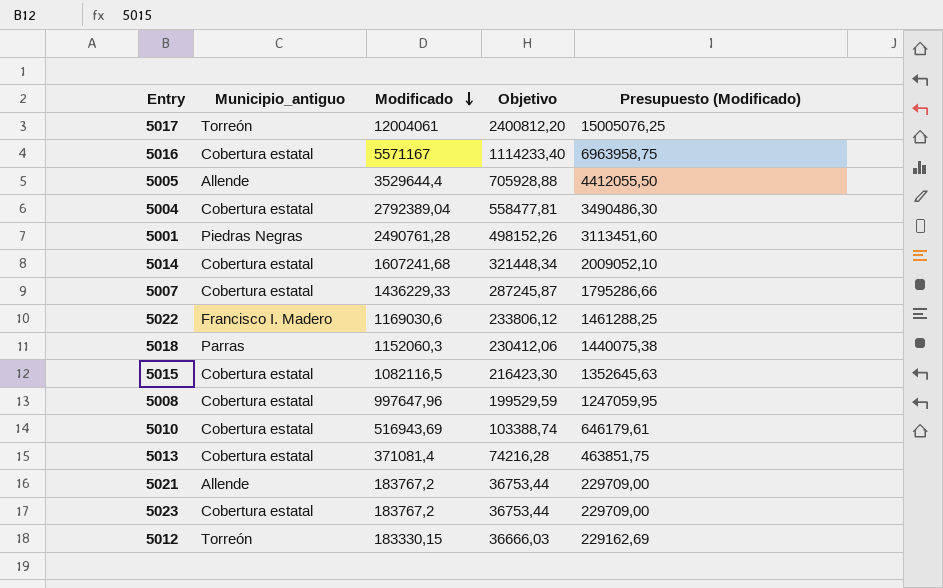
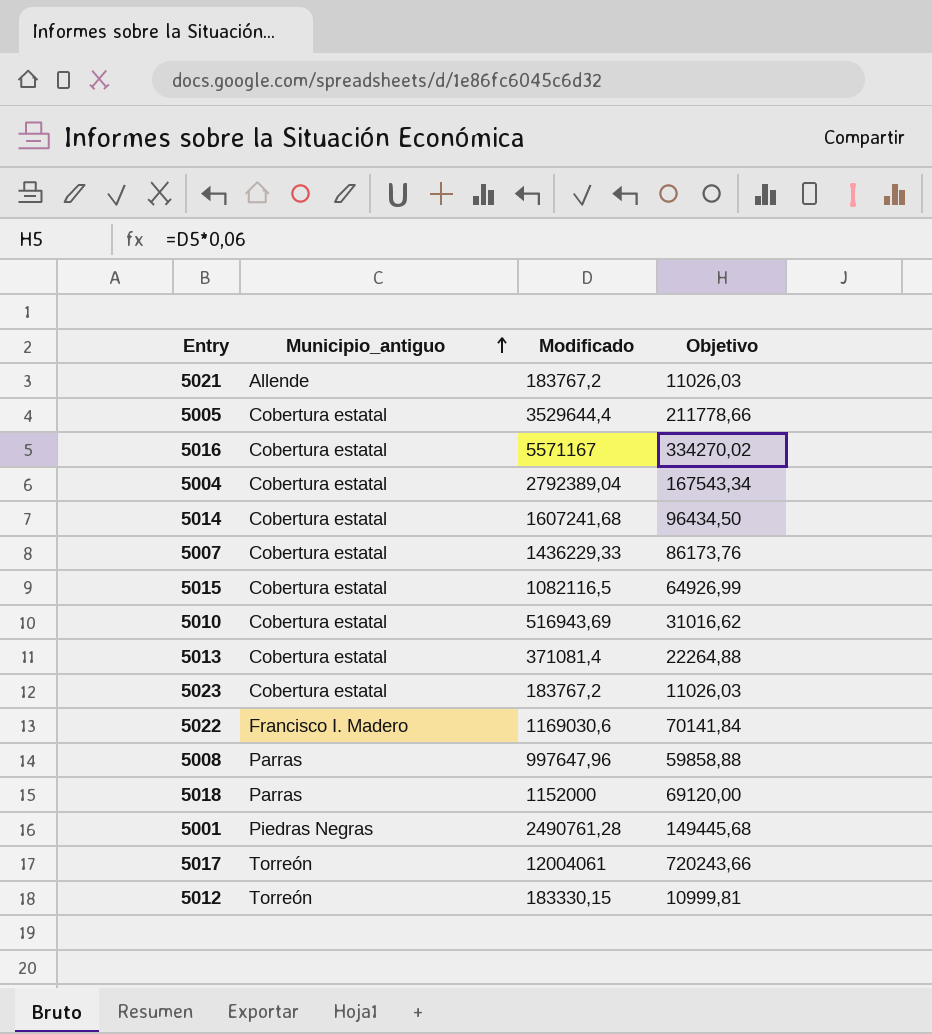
row order: Modificado descending -> Municipio_antiguo ascending
column Presupuesto (Modificado) | formula: [Modificado] * 1,25 -> none
column Objetivo | formula: [Modificado] * 0,2 -> [Modificado] * 0,06
5005 | Municipio_antiguo: Allende -> Cobertura estatal
5008 | Municipio_antiguo: Cobertura estatal -> Parras
5018 | Modificado: 1152060,3 -> 1152000

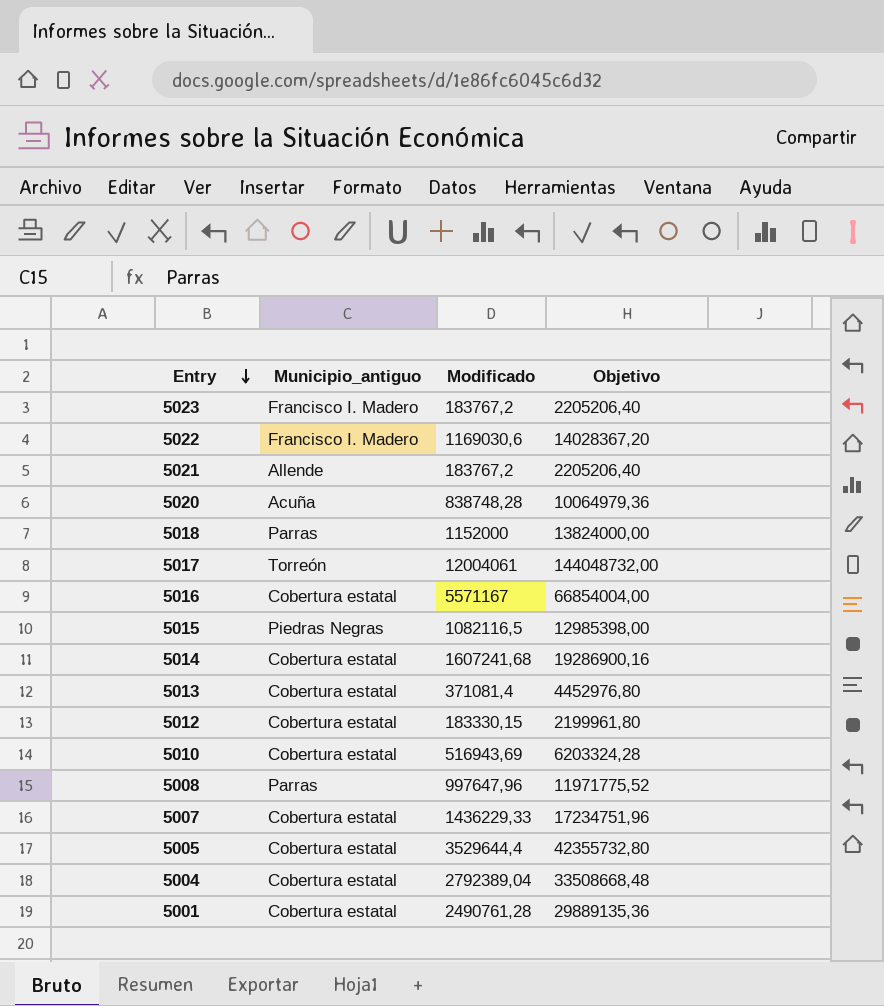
row order: Municipio_antiguo ascending -> Entry descending
column Objetivo | formula: [Modificado] * 0,06 -> [Modificado] * 12
5023 | Municipio_antiguo: Cobertura estatal -> Francisco I. Madero
row 5020: none -> Acuña | 838748,28 | 10064979,36
5015 | Municipio_antiguo: Cobertura estatal -> Piedras Negras
5012 | Municipio_antiguo: Torreón -> Cobertura estatal
5001 | Municipio_antiguo: Piedras Negras -> Cobertura estatal

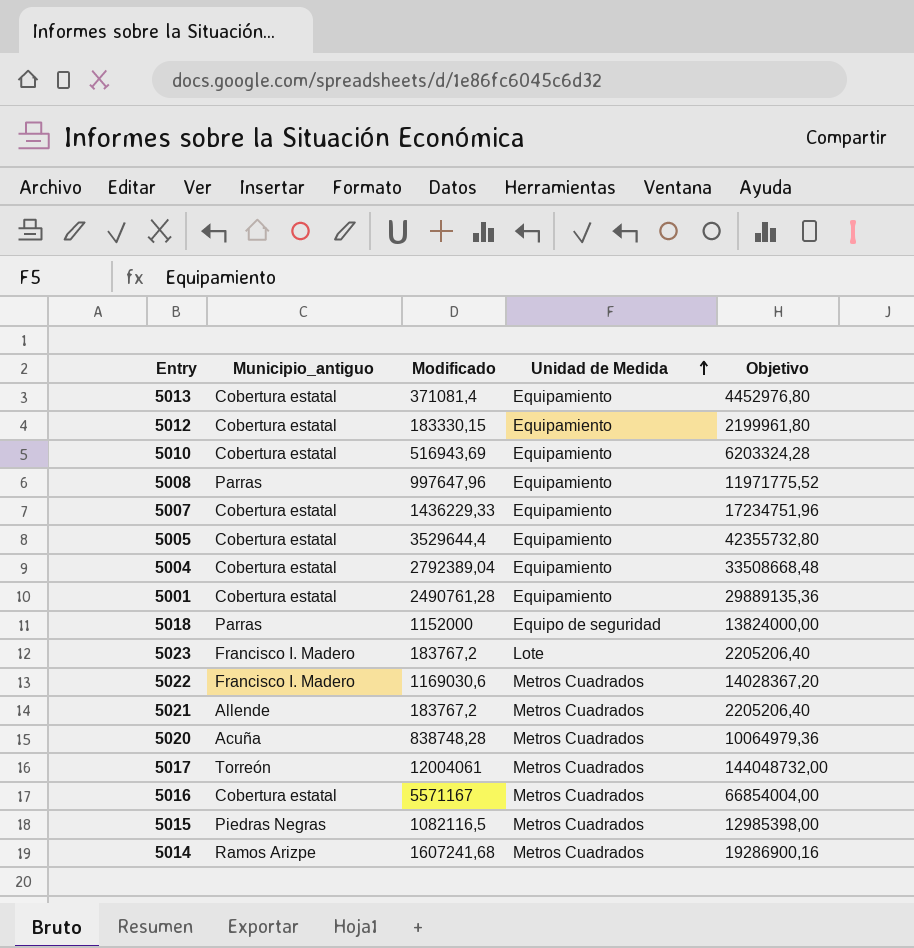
row order: Entry descending -> Unidad de Medida ascending
column Unidad de Medida | position: none -> 4
5014 | Municipio_antiguo: Cobertura estatal -> Ramos Arizpe

